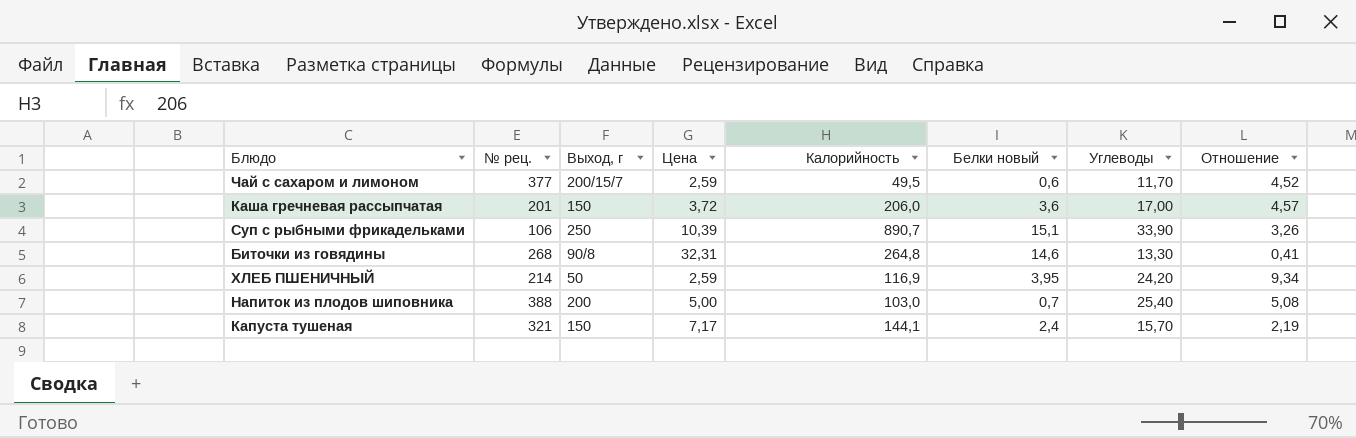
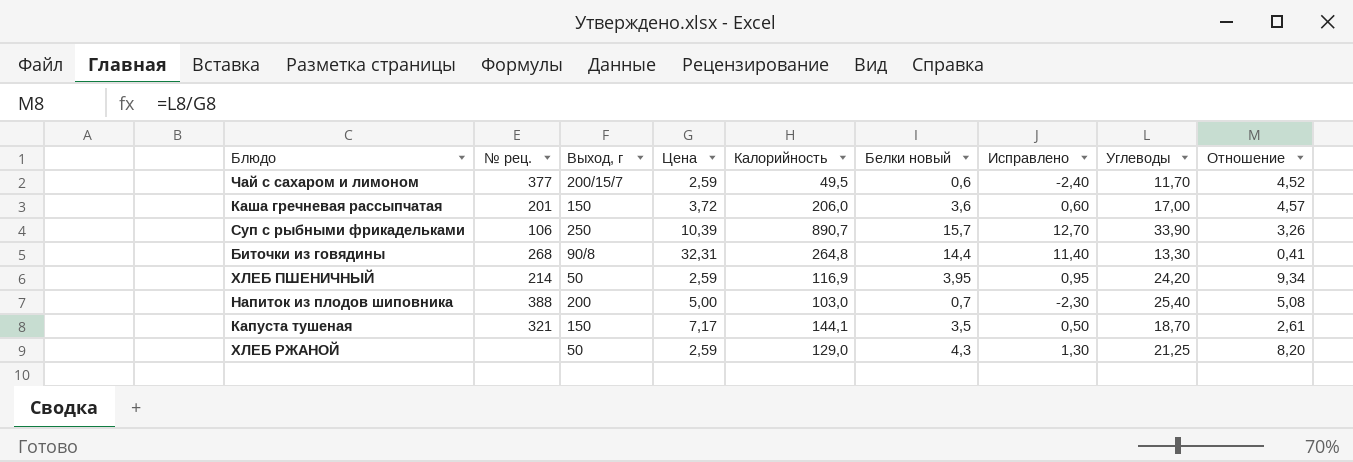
column Исправлено | formula: none -> [Белки новый] - 3
Суп с рыбными фрикадельками | Белки новый: 15,1 -> 15,7
Биточки из говядины | Белки новый: 14,6 -> 14,4
Капуста тушеная | Белки новый: 2,4 -> 3,5
Капуста тушеная | Углеводы: 15,70 -> 18,70
Капуста тушеная | Отношение: 2,19 -> 2,61
row ХЛЕБ РЖАНОЙ: none -> none | 50 | 2,59 | 129,0 | 4,3 | 1,30 | 21,25 | 8,20

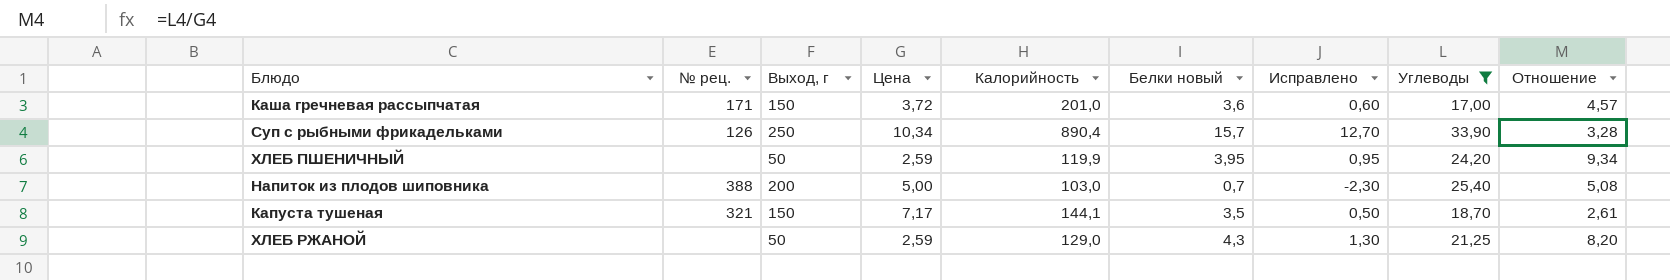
filter: none -> Углеводы >= 17,00
Каша гречневая рассыпчатая | № рец.: 201 -> 171
Каша гречневая рассыпчатая | Калорийность: 206,0 -> 201,0
Суп с рыбными фрикадельками | № рец.: 106 -> 126
Суп с рыбными фрикадельками | Цена: 10,39 -> 10,34
Суп с рыбными фрикадельками | Калорийность: 890,7 -> 890,4
Суп с рыбными фрикадельками | Отношение: 3,26 -> 3,28
ХЛЕБ ПШЕНИЧНЫЙ | № рец.: 214 -> none
ХЛЕБ ПШЕНИЧНЫЙ | Калорийность: 116,9 -> 119,9

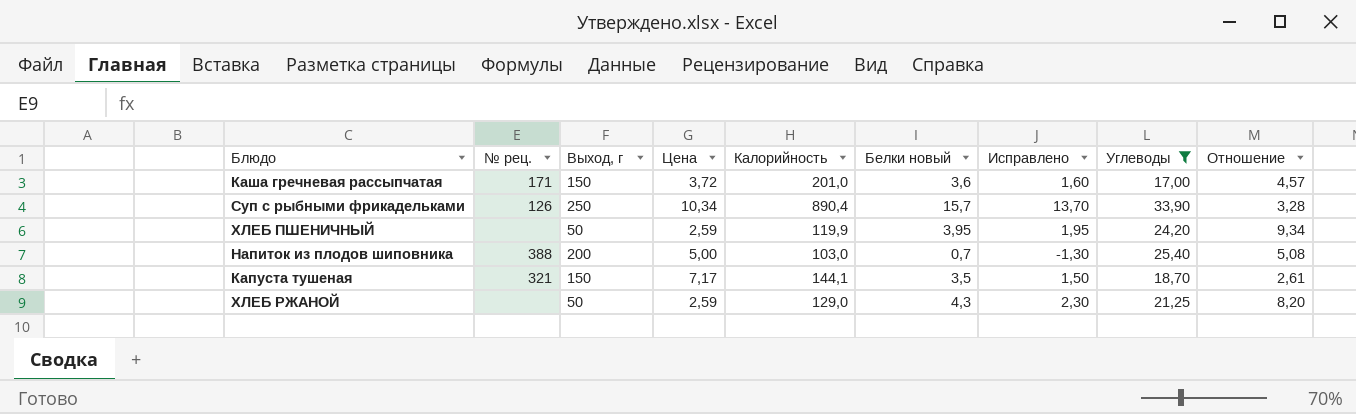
column Исправлено | formula: [Белки новый] - 3 -> [Белки новый] - 2

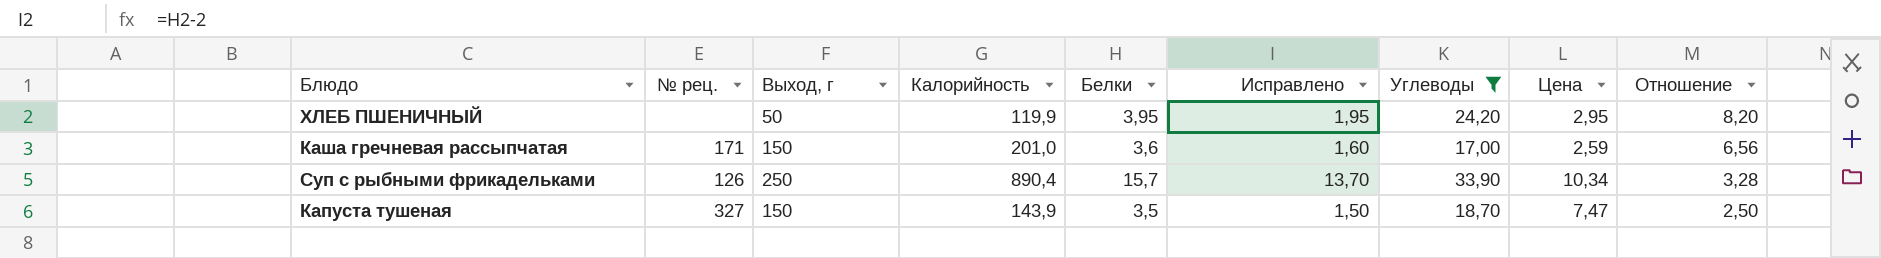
row order: none -> Отношение descending
column name: Белки новый -> Белки
column Цена | position: 4 -> 8
row Напиток из плодов шиповника: 388 | 200 | 5,00 | 103,0 | 0,7 | -1,30 | 25,40 | 5,08 -> none
row ХЛЕБ РЖАНОЙ: none | 50 | 2,59 | 129,0 | 4,3 | 2,30 | 21,25 | 8,20 -> none
ХЛЕБ ПШЕНИЧНЫЙ | Цена: 2,59 -> 2,95
ХЛЕБ ПШЕНИЧНЫЙ | Отношение: 9,34 -> 8,20
Каша гречневая рассыпчатая | Цена: 3,72 -> 2,59
Каша гречневая рассыпчатая | Отношение: 4,57 -> 6,56
Капуста тушеная | № рец.: 321 -> 327
Капуста тушеная | Калорийность: 144,1 -> 143,9
Капуста тушеная | Цена: 7,17 -> 7,47
Капуста тушеная | Отношение: 2,61 -> 2,50

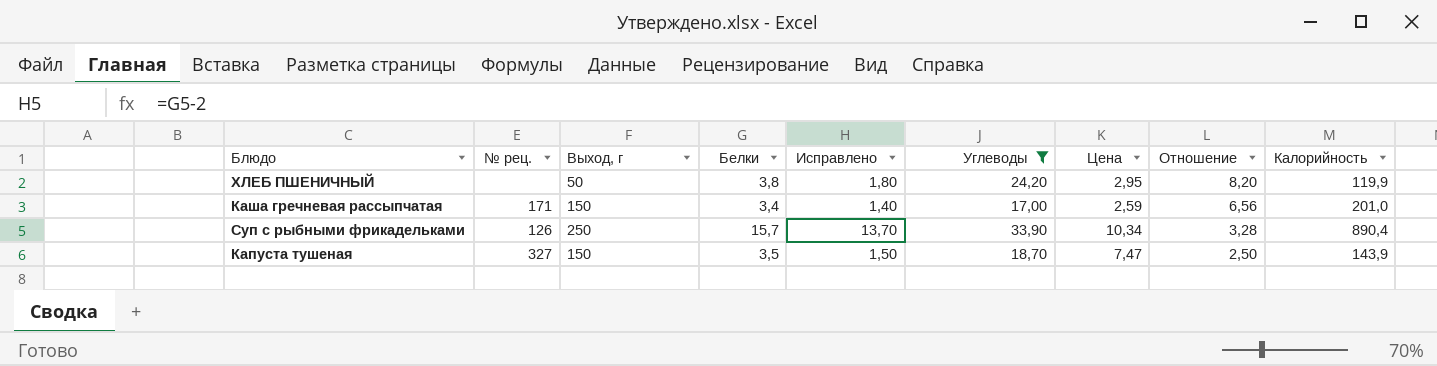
column Калорийность | position: 4 -> 9
ХЛЕБ ПШЕНИЧНЫЙ | Белки: 3,95 -> 3,8
ХЛЕБ ПШЕНИЧНЫЙ | Исправлено: 1,95 -> 1,80
Каша гречневая рассыпчатая | Белки: 3,6 -> 3,4
Каша гречневая рассыпчатая | Исправлено: 1,60 -> 1,40

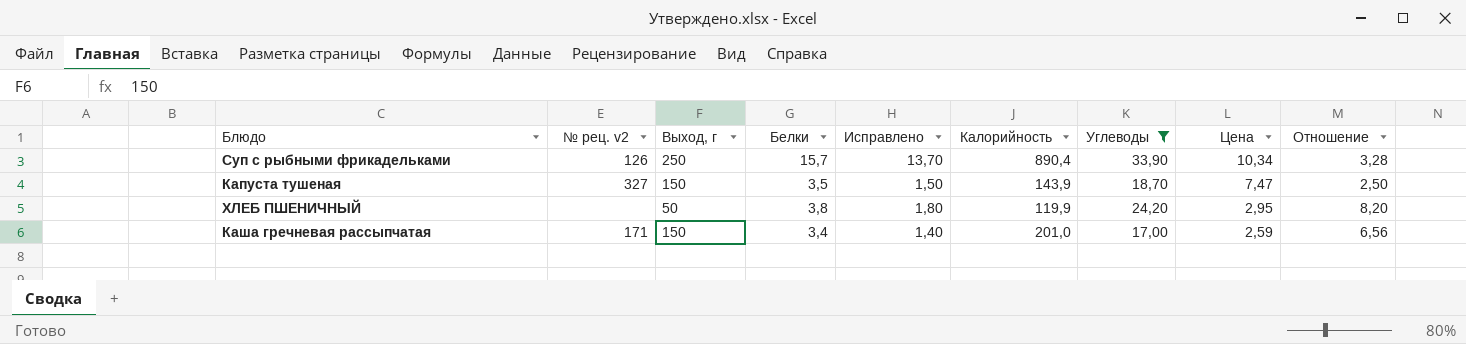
row order: Отношение descending -> Цена descending
column name: № рец. -> № рец. v2
column Калорийность | position: 9 -> 6

